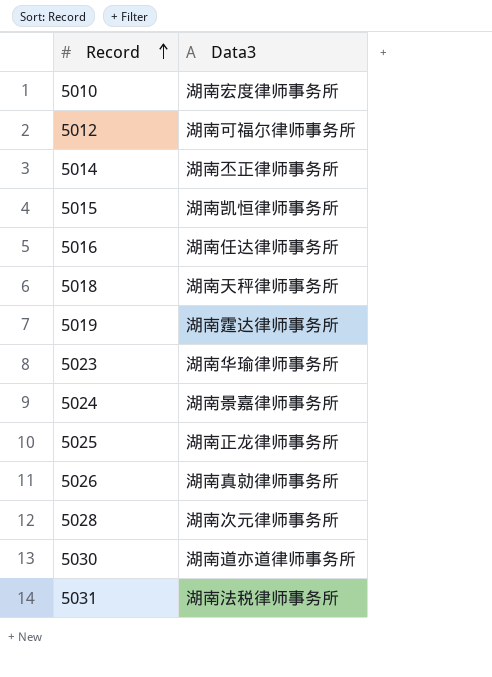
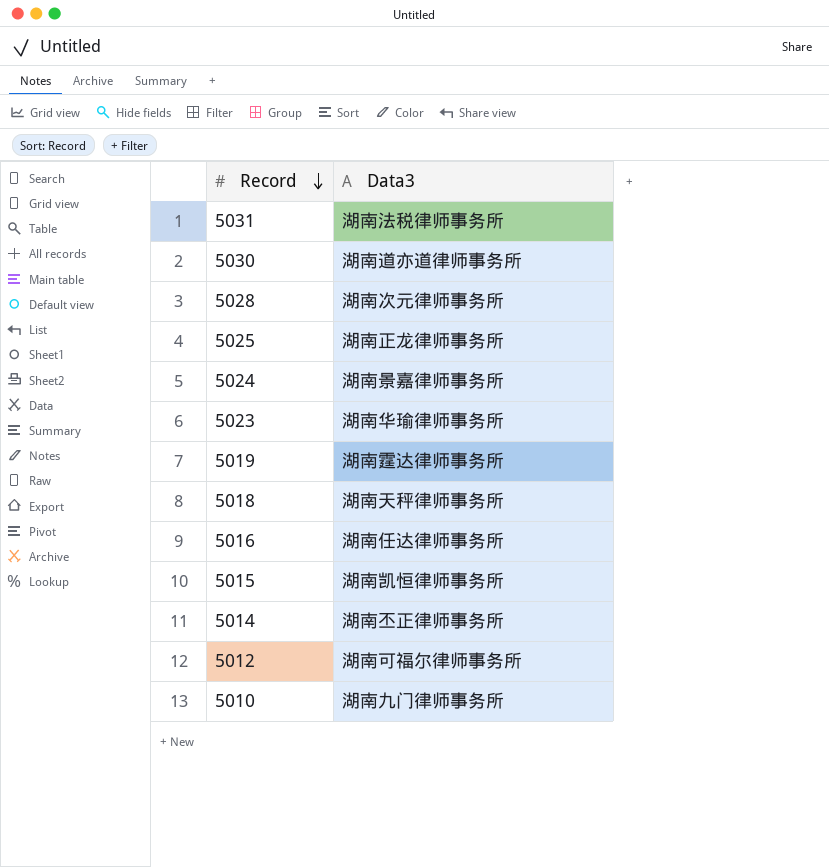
row order: Record ascending -> Record descending
row 5026: 湖南真勍律师事务所 -> none
5010 | Data3: 湖南宏度律师事务所 -> 湖南九门律师事务所

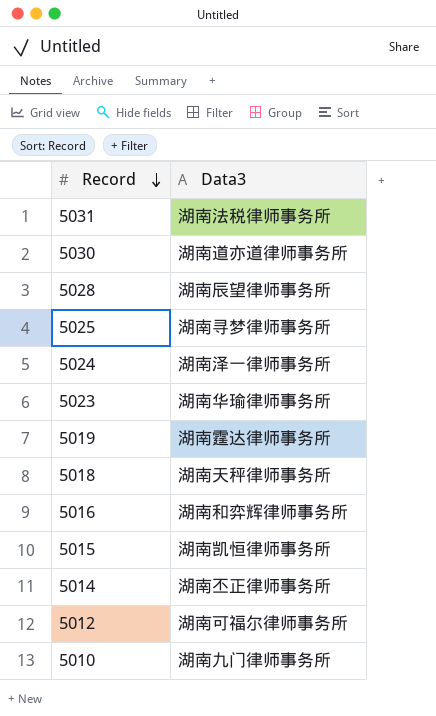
5028 | Data3: 湖南次元律师事务所 -> 湖南辰望律师事务所
5025 | Data3: 湖南正龙律师事务所 -> 湖南寻梦律师事务所
5024 | Data3: 湖南景嘉律师事务所 -> 湖南泽一律师事务所
5016 | Data3: 湖南任达律师事务所 -> 湖南和弈辉律师事务所

